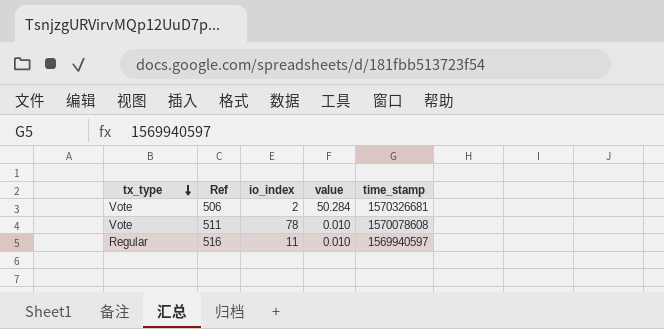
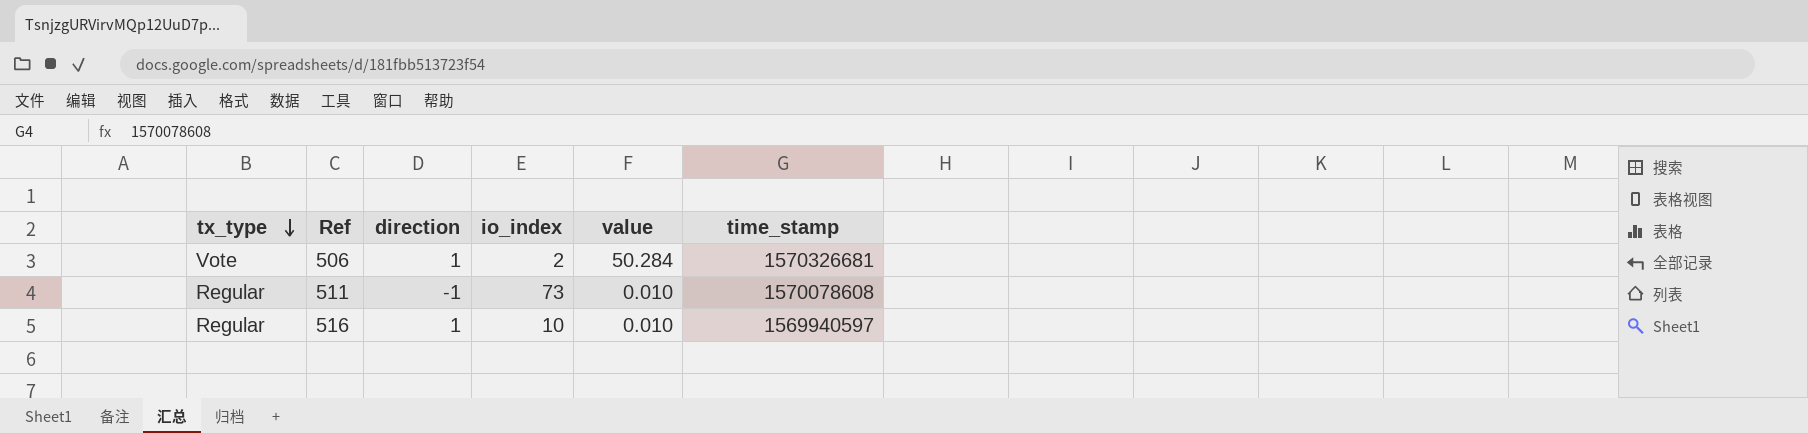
column direction | position: none -> 3
511 | tx_type: Vote -> Regular
511 | io_index: 78 -> 73
516 | io_index: 11 -> 10

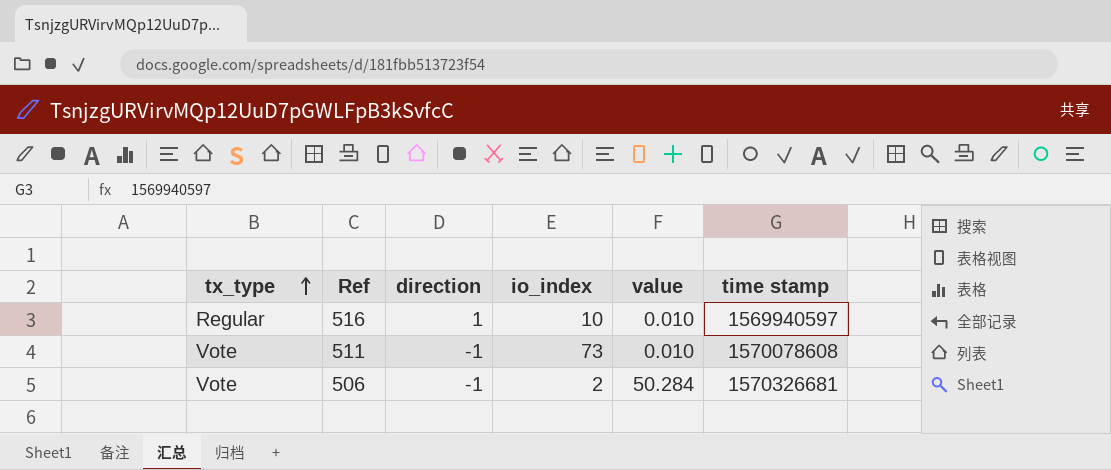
row order: tx_type descending -> tx_type ascending
column name: time_stamp -> time stamp
511 | tx_type: Regular -> Vote
506 | direction: 1 -> -1

